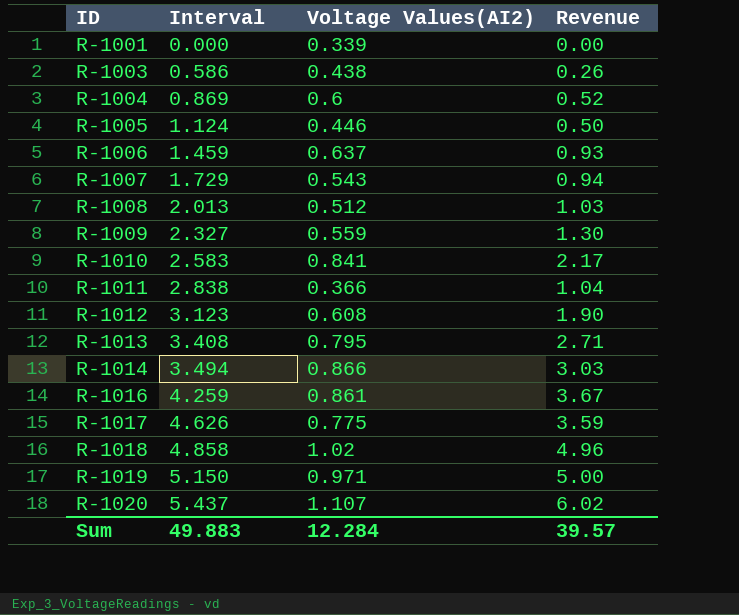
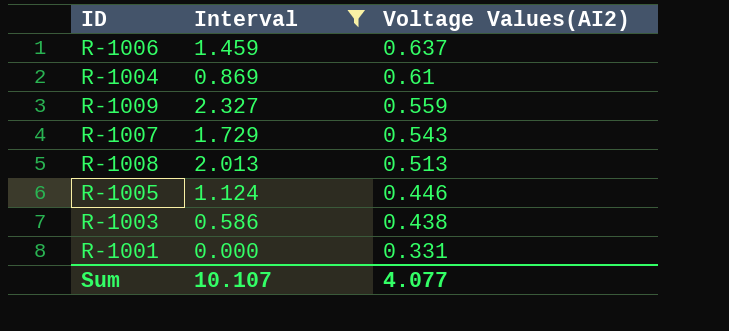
filter: none -> Interval <= 2.327
row order: ID ascending -> Voltage Values(AI2) descending
column Revenue | formula: [Interval] * [Voltage Values(AI2)] -> none
R-1004 | Voltage Values(AI2): 0.6 -> 0.61
R-1008 | Voltage Values(AI2): 0.512 -> 0.513
R-1001 | Voltage Values(AI2): 0.339 -> 0.331
Sum | Interval: 49.883 -> 10.107
Sum | Voltage Values(AI2): 12.284 -> 4.077

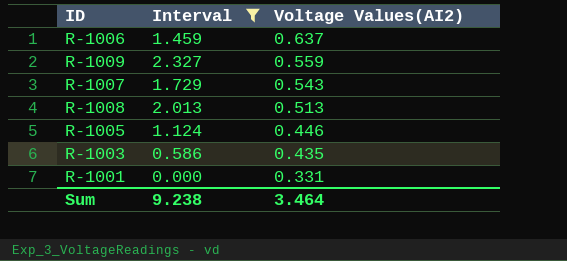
row R-1004: 0.869 | 0.61 -> none
R-1003 | Voltage Values(AI2): 0.438 -> 0.435
Sum | Interval: 10.107 -> 9.238
Sum | Voltage Values(AI2): 4.077 -> 3.464

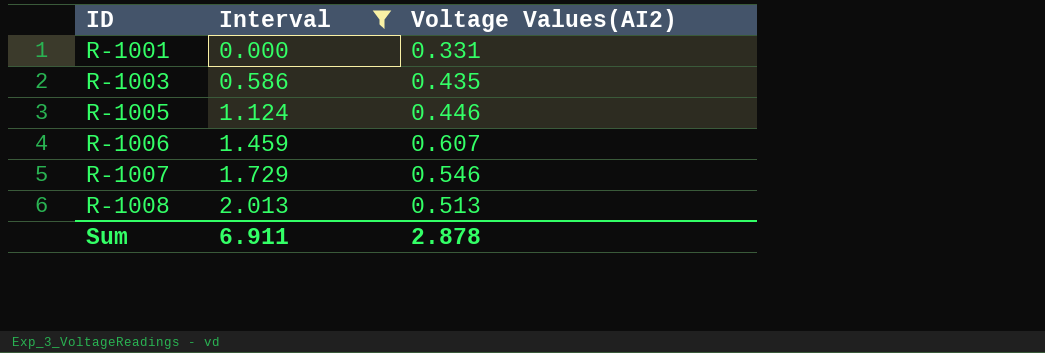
row order: Voltage Values(AI2) descending -> ID ascending
row R-1009: 2.327 | 0.559 -> none
R-1006 | Voltage Values(AI2): 0.637 -> 0.607
R-1007 | Voltage Values(AI2): 0.543 -> 0.546
Sum | Interval: 9.238 -> 6.911
Sum | Voltage Values(AI2): 3.464 -> 2.878

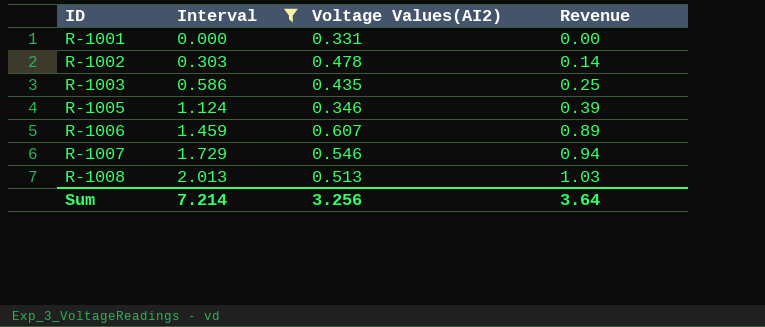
column Revenue | formula: none -> [Interval] * [Voltage Values(AI2)]
row R-1002: none -> 0.303 | 0.478 | 0.14
R-1005 | Voltage Values(AI2): 0.446 -> 0.346
Sum | Interval: 6.911 -> 7.214
Sum | Voltage Values(AI2): 2.878 -> 3.256

